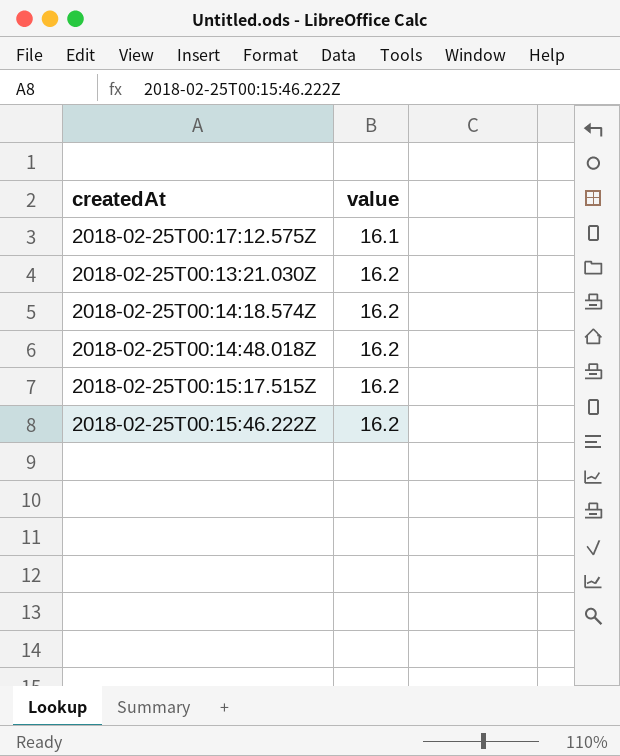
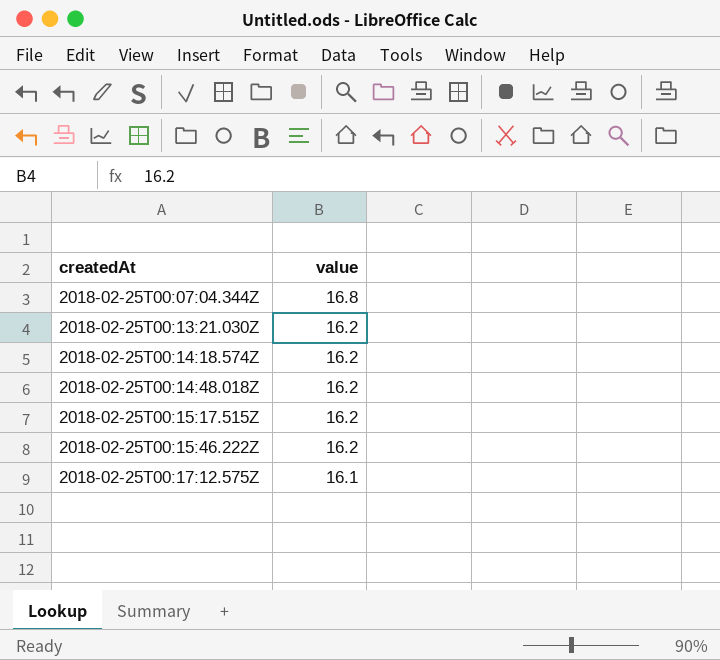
row order: value ascending -> createdAt ascending
row 2018-02-25T00:07:04.344Z: none -> 16.8

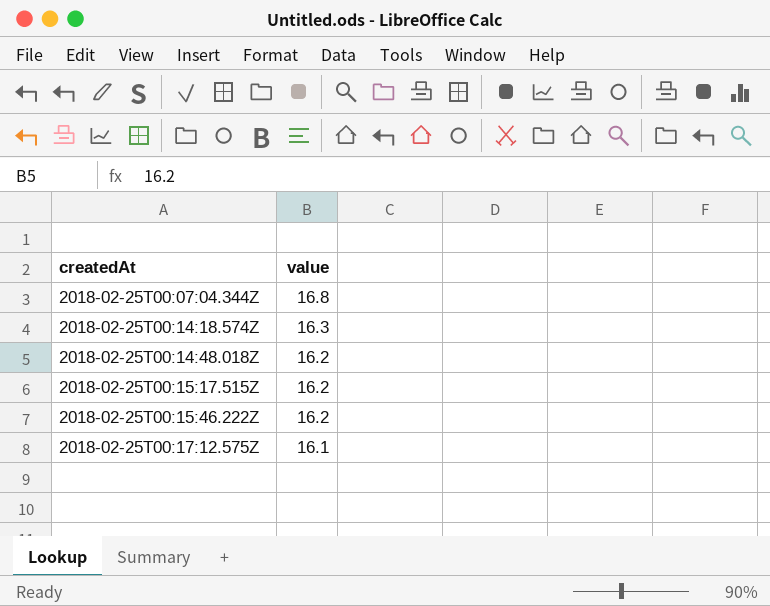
row 2018-02-25T00:13:21.030Z: 16.2 -> none
2018-02-25T00:14:18.574Z | value: 16.2 -> 16.3

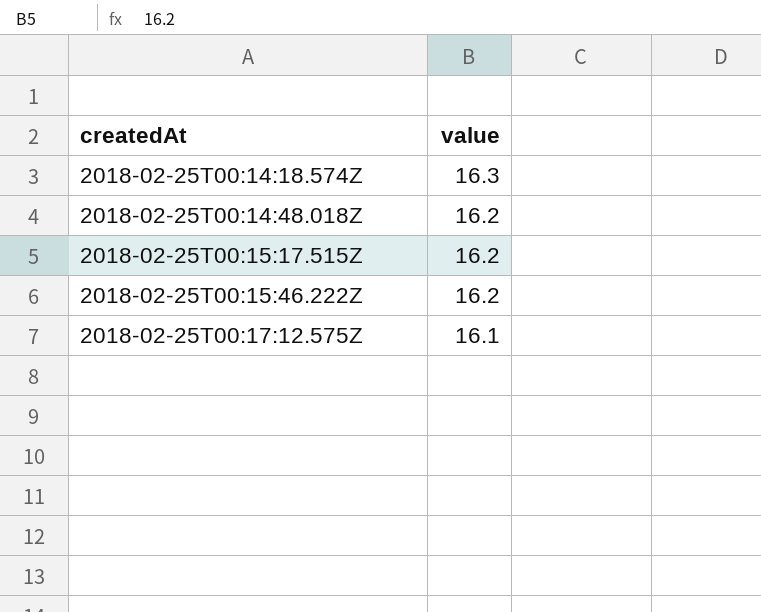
row 2018-02-25T00:07:04.344Z: 16.8 -> none

